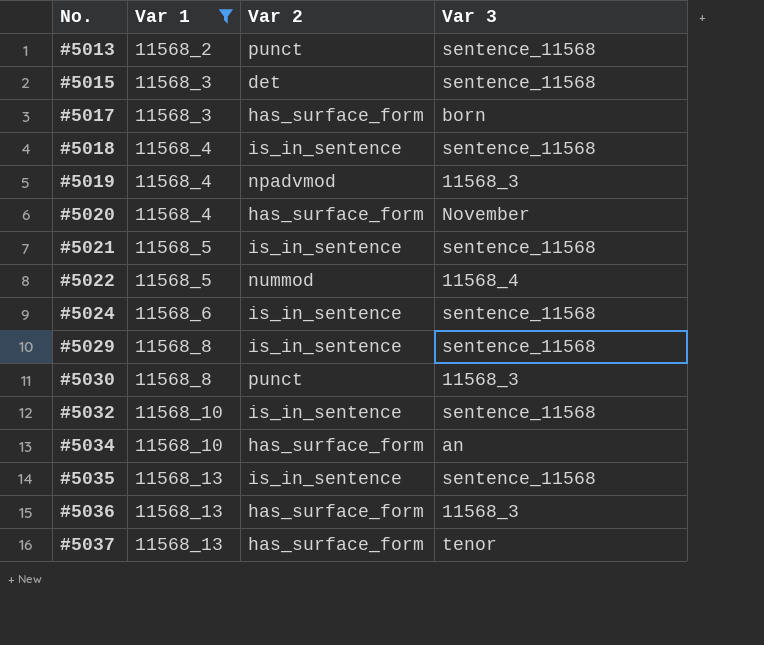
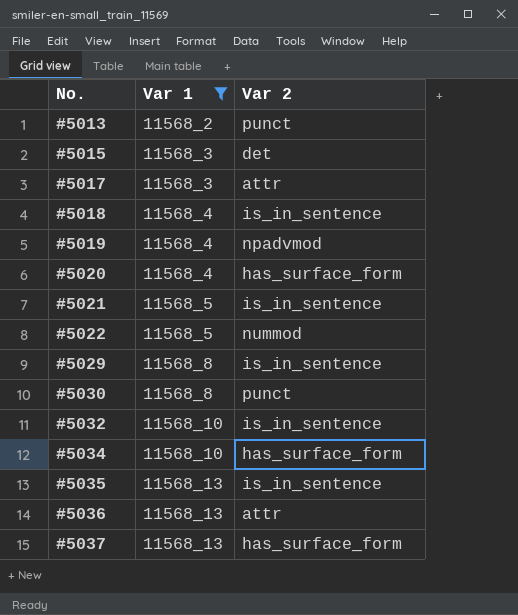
column Var 3 | position: 4 -> none
row #5024: 11568_6 | is_in_sentence | sentence_11568 -> none
#5017 | Var 2: has_surface_form -> attr
#5036 | Var 2: has_surface_form -> attr

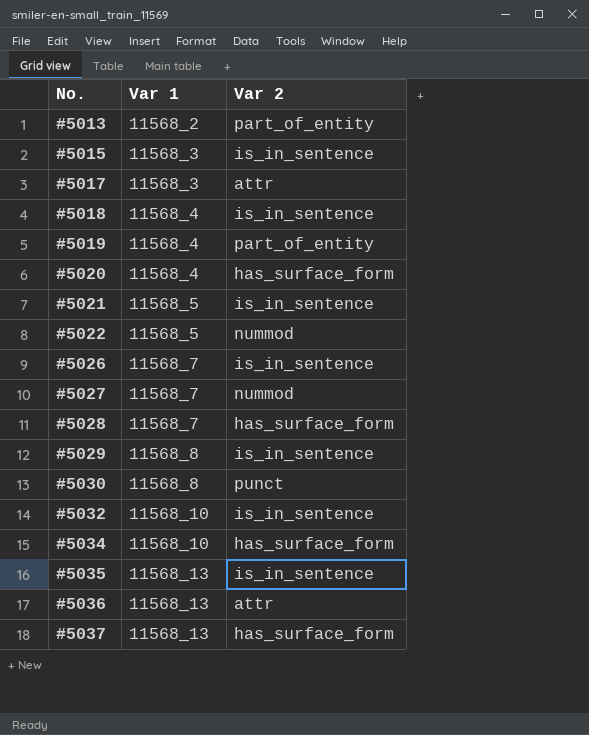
filter: Var 1 != 11568_7 -> none
#5013 | Var 2: punct -> part_of_entity
#5015 | Var 2: det -> is_in_sentence
#5019 | Var 2: npadvmod -> part_of_entity

